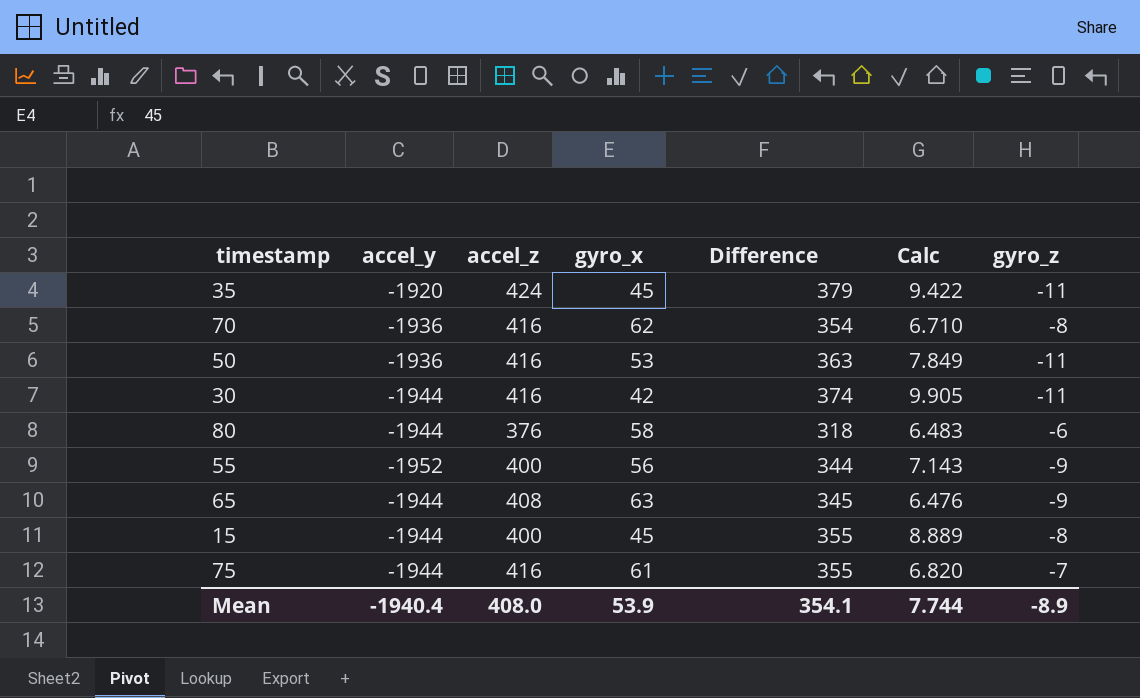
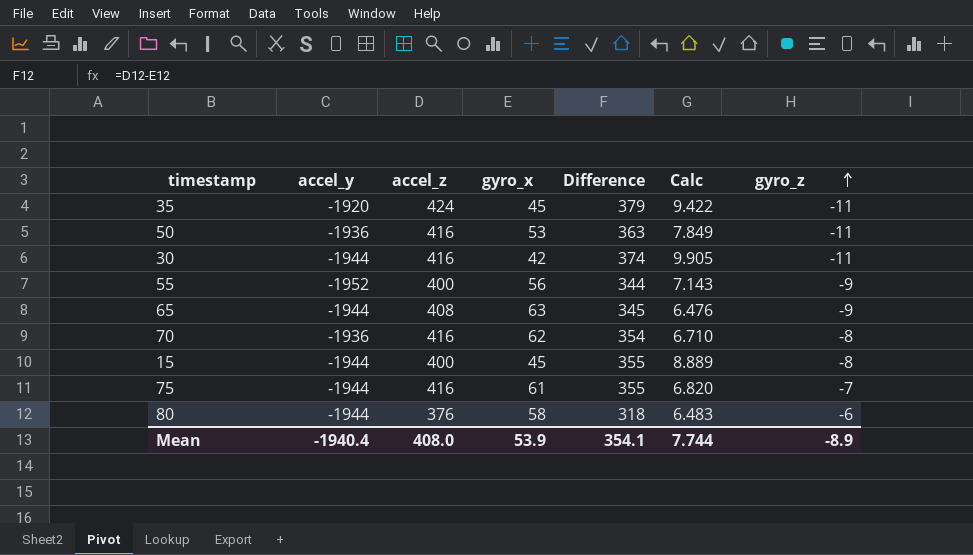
row order: none -> gyro_z ascending

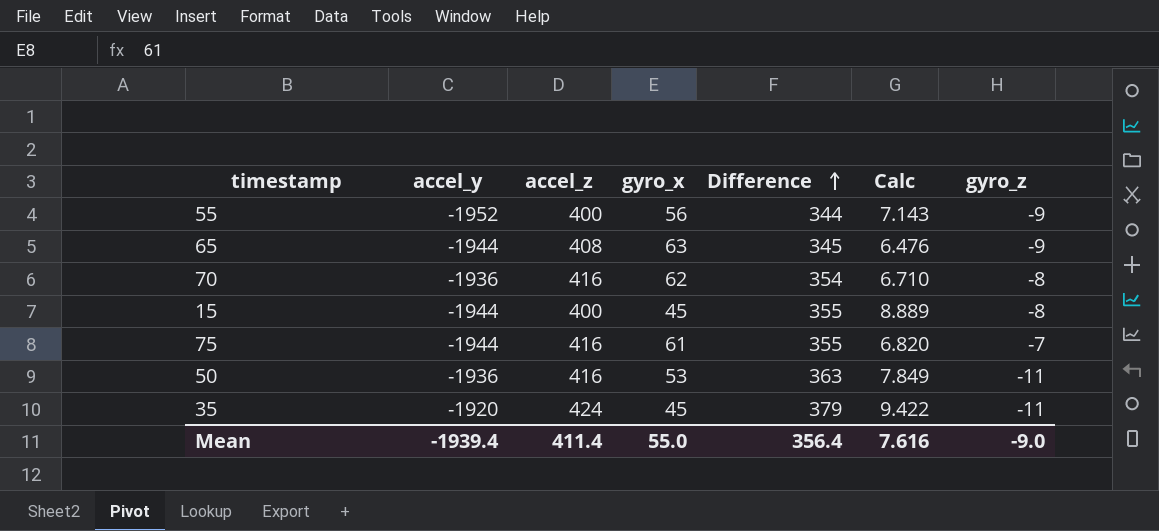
row order: gyro_z ascending -> Difference ascending
row 30: -1944 | 416 | 42 | 374 | 9.905 | -11 -> none
row 80: -1944 | 376 | 58 | 318 | 6.483 | -6 -> none
Mean | accel_y: -1940.4 -> -1939.4
Mean | accel_z: 408.0 -> 411.4
Mean | gyro_x: 53.9 -> 55.0
Mean | Difference: 354.1 -> 356.4
Mean | Calc: 7.744 -> 7.616
Mean | gyro_z: -8.9 -> -9.0

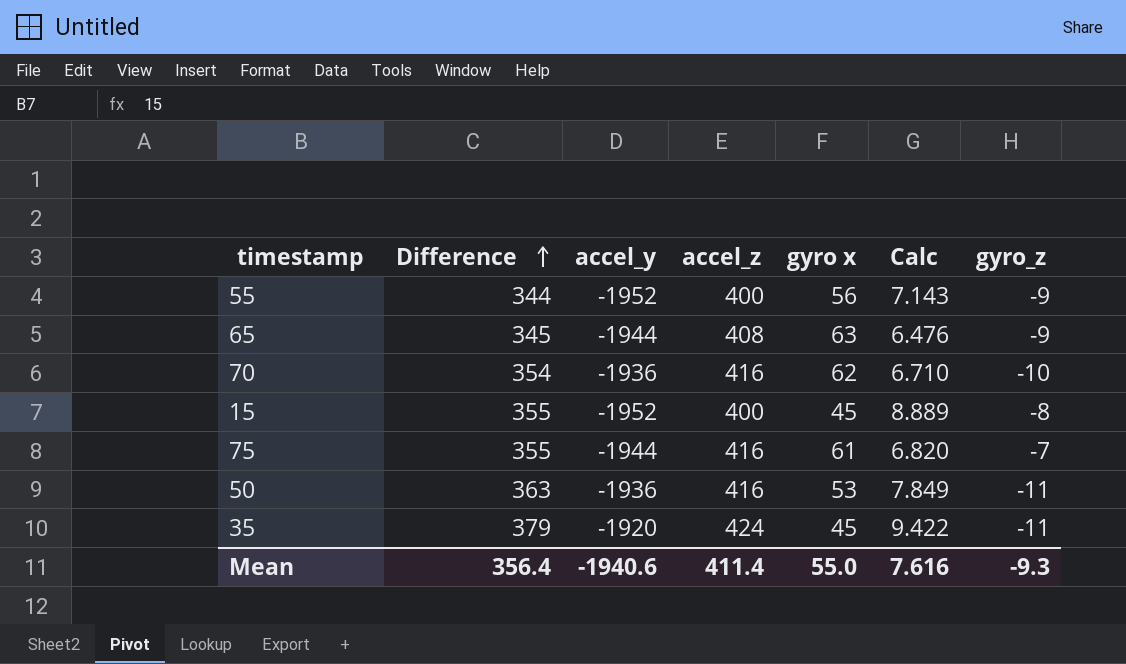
column Difference | position: 5 -> 2
column name: gyro_x -> gyro x
70 | gyro_z: -8 -> -10
15 | accel_y: -1944 -> -1952
Mean | accel_y: -1939.4 -> -1940.6
Mean | gyro_z: -9.0 -> -9.3

